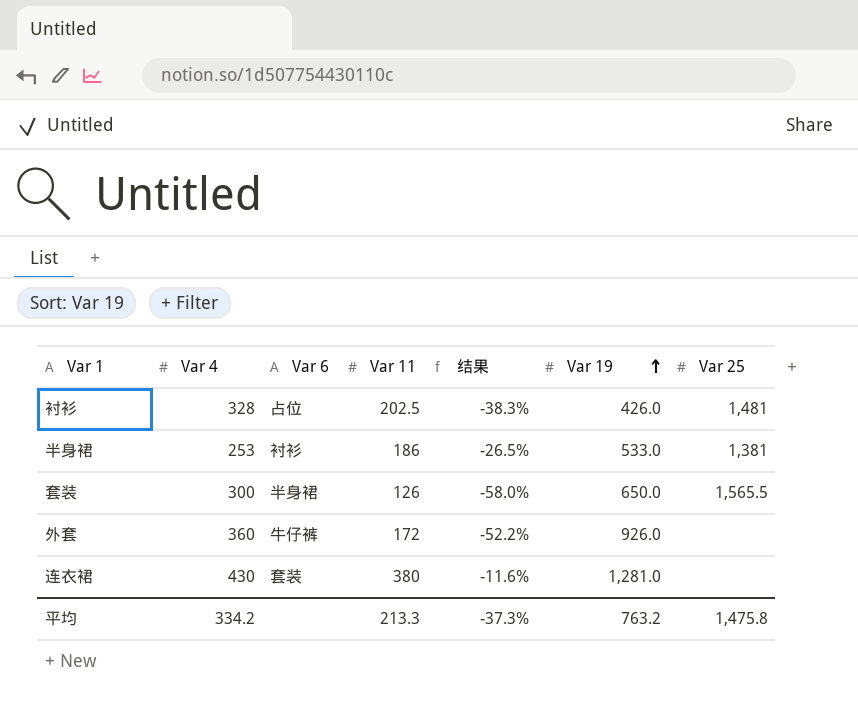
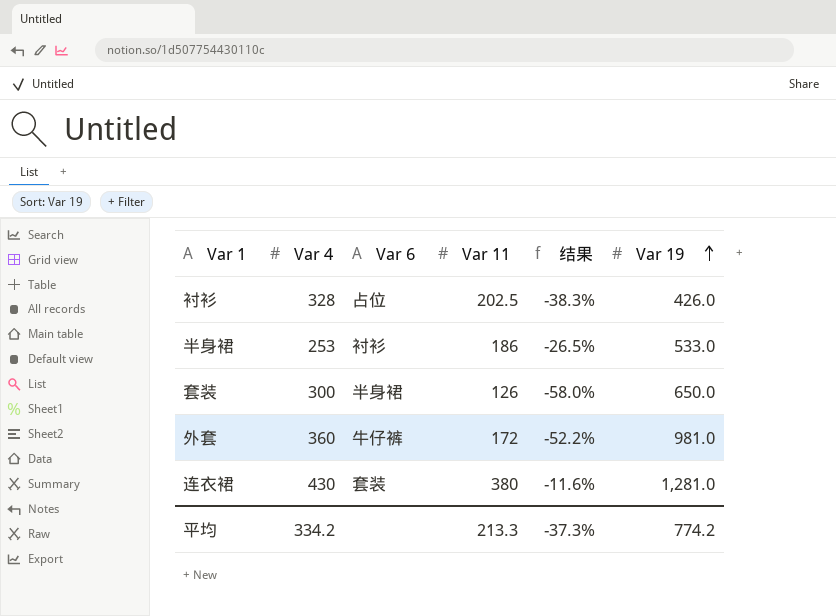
column Var 25 | position: 7 -> none
外套 | Var 19: 926.0 -> 981.0
平均 | Var 19: 763.2 -> 774.2

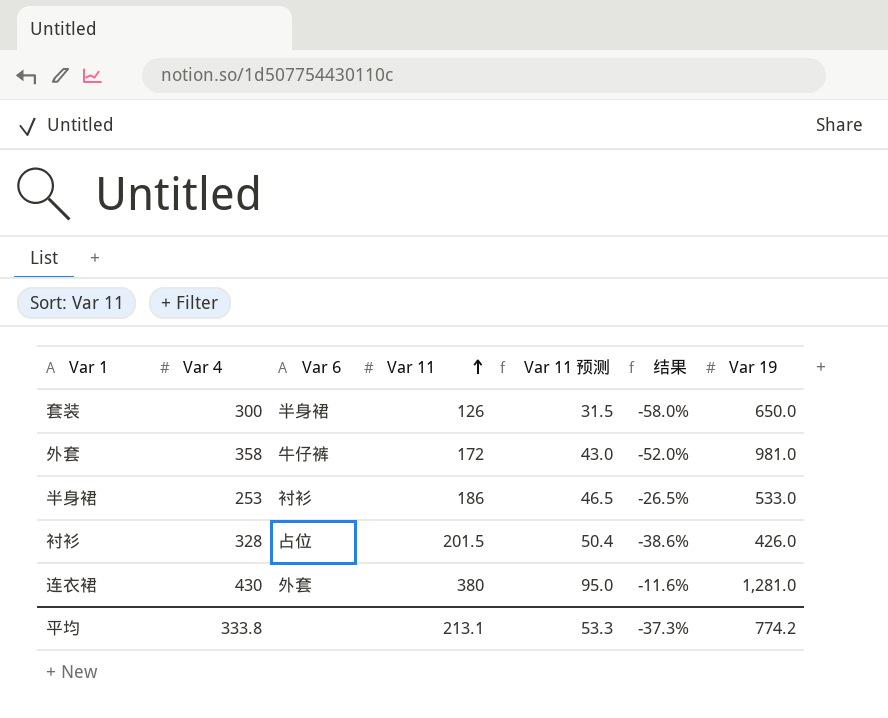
row order: Var 19 ascending -> Var 11 ascending
column Var 11 预测 | formula: none -> [Var 11] * 0.25
外套 | Var 4: 360 -> 358
外套 | 结果: -52.2% -> -52.0%
衬衫 | Var 11: 202.5 -> 201.5
衬衫 | 结果: -38.3% -> -38.6%
连衣裙 | Var 6: 套装 -> 外套
平均 | Var 4: 334.2 -> 333.8
平均 | Var 11: 213.3 -> 213.1

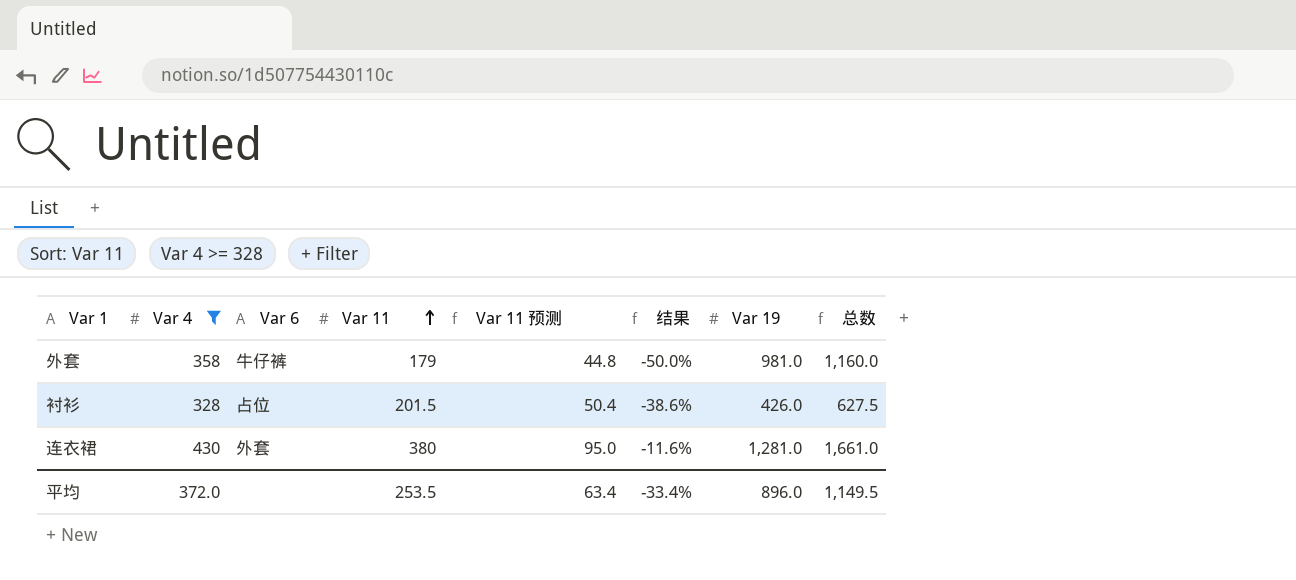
filter: none -> Var 4 >= 328
column 总数 | formula: none -> [Var 11] + [Var 19]
外套 | Var 11: 172 -> 179
外套 | Var 11 预测: 43.0 -> 44.8
外套 | 结果: -52.0% -> -50.0%
平均 | Var 4: 333.8 -> 372.0
平均 | Var 11: 213.1 -> 253.5
平均 | Var 11 预测: 53.3 -> 63.4
平均 | 结果: -37.3% -> -33.4%
平均 | Var 19: 774.2 -> 896.0

